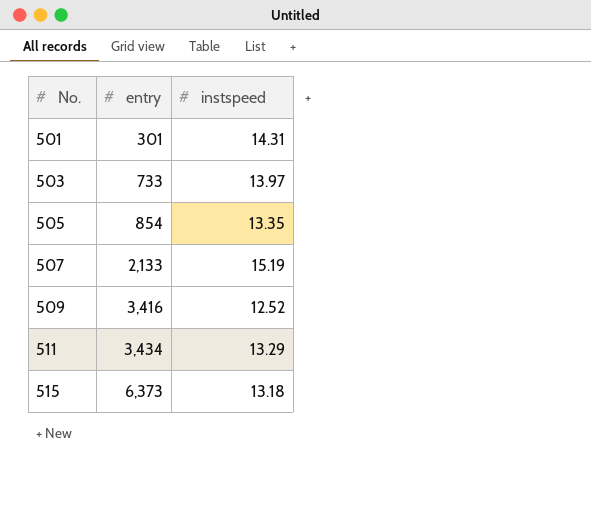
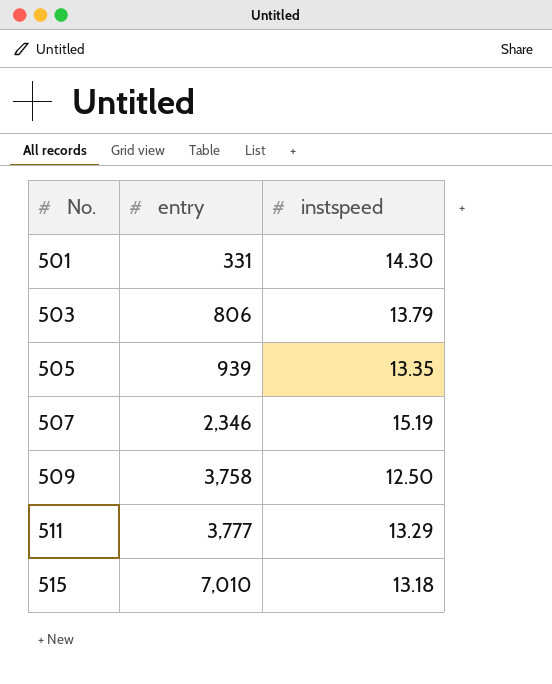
501 | entry: 301 -> 331
501 | instspeed: 14.31 -> 14.30
503 | entry: 733 -> 806
503 | instspeed: 13.97 -> 13.79
505 | entry: 854 -> 939
507 | entry: 2,133 -> 2,346
509 | entry: 3,416 -> 3,758
509 | instspeed: 12.52 -> 12.50
511 | entry: 3,434 -> 3,777
515 | entry: 6,373 -> 7,010

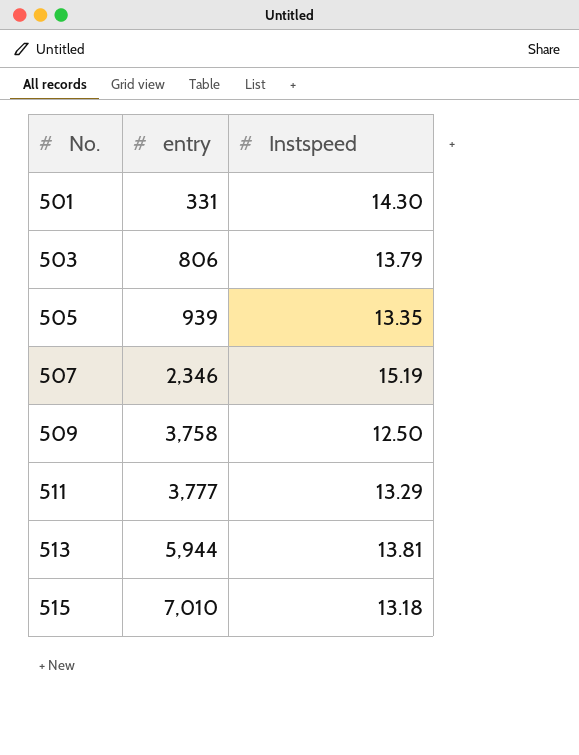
column name: instspeed -> Instspeed
row 513: none -> 5,944 | 13.81

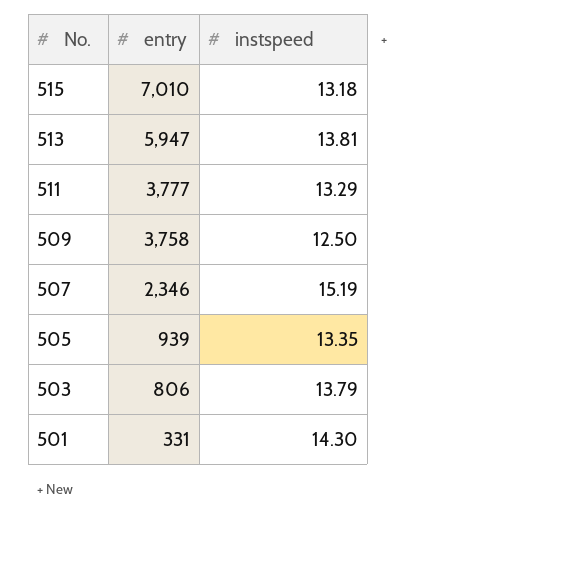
row order: No. ascending -> No. descending
column name: Instspeed -> instspeed
513 | entry: 5,944 -> 5,947

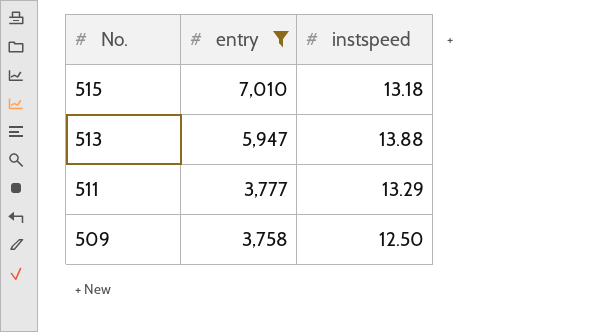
filter: none -> entry >= 3,758
513 | instspeed: 13.81 -> 13.88

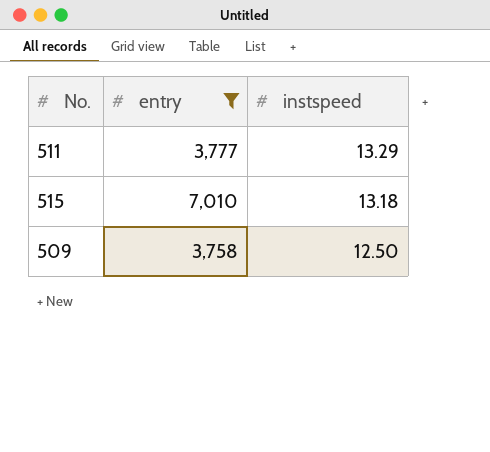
row order: No. descending -> instspeed descending
row 513: 5,947 | 13.88 -> none

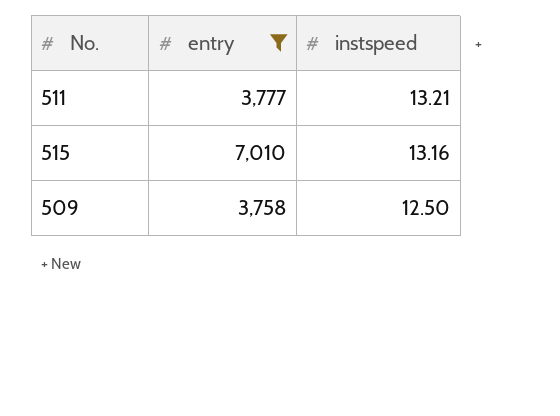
511 | instspeed: 13.29 -> 13.21
515 | instspeed: 13.18 -> 13.16

